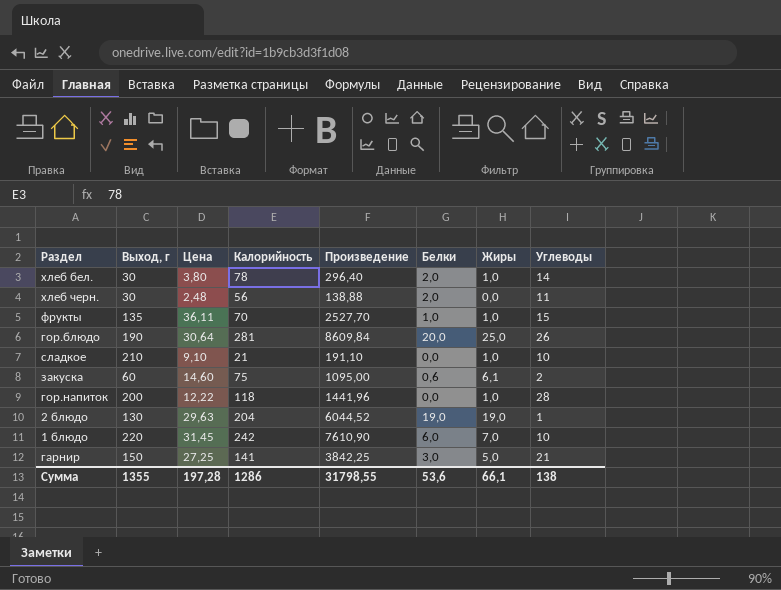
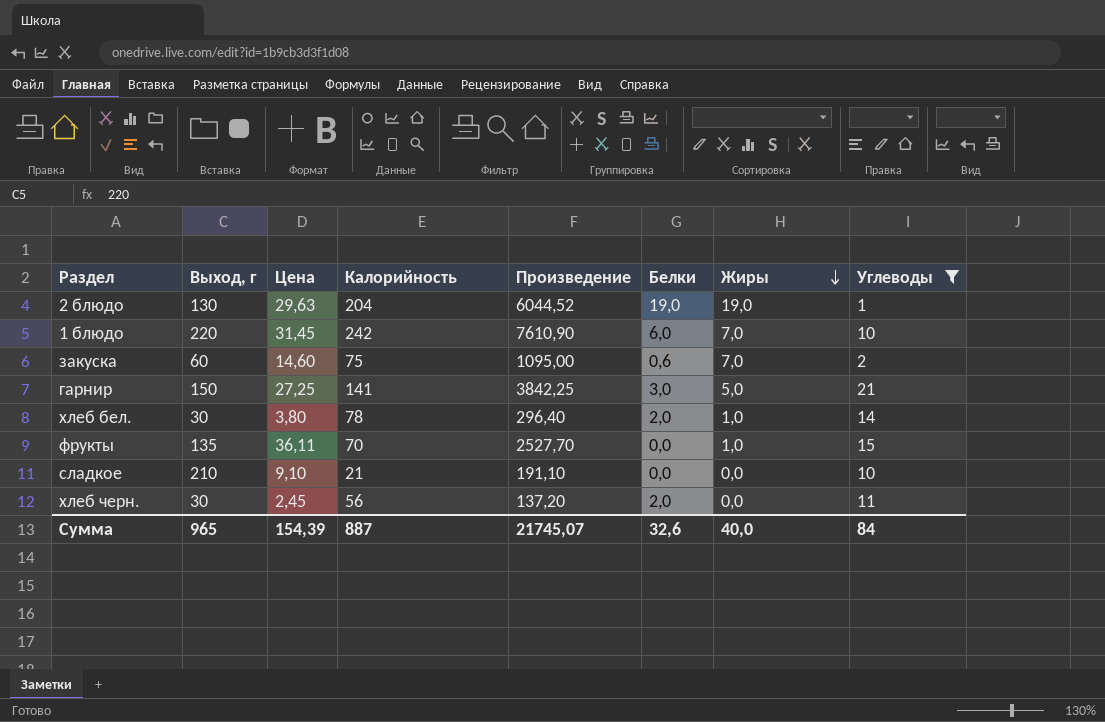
filter: none -> Углеводы <= 21
row order: none -> Жиры descending
закуска | Жиры: 6,1 -> 7,0
фрукты | Белки: 1,0 -> 0,0
сладкое | Жиры: 1,0 -> 0,0
хлеб черн. | Цена: 2,48 -> 2,45
хлеб черн. | Произведение: 138,88 -> 137,20
Сумма | Выход, г: 1355 -> 965
Сумма | Цена: 197,28 -> 154,39
Сумма | Калорийность: 1286 -> 887
Сумма | Произведение: 31798,55 -> 21745,07
Сумма | Белки: 53,6 -> 32,6
Сумма | Жиры: 66,1 -> 40,0
Сумма | Углеводы: 138 -> 84

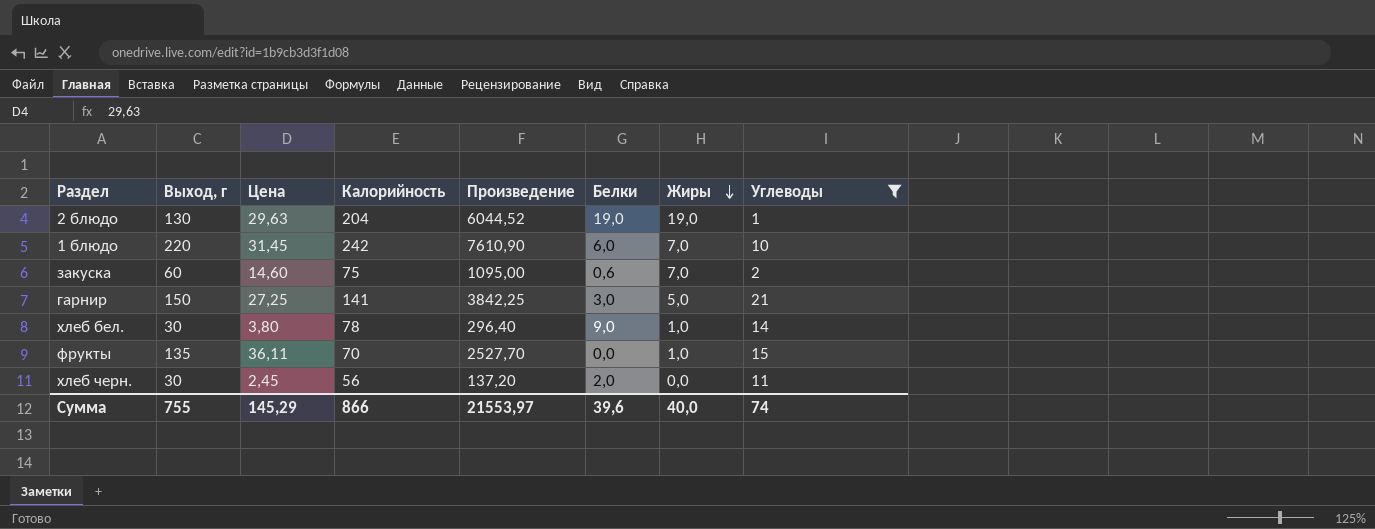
row сладкое: 210 | 9,10 | 21 | 191,10 | 0,0 | 0,0 | 10 -> none
хлеб бел. | Белки: 2,0 -> 9,0
Сумма | Выход, г: 965 -> 755
Сумма | Цена: 154,39 -> 145,29
Сумма | Калорийность: 887 -> 866
Сумма | Произведение: 21745,07 -> 21553,97
Сумма | Белки: 32,6 -> 39,6
Сумма | Углеводы: 84 -> 74

